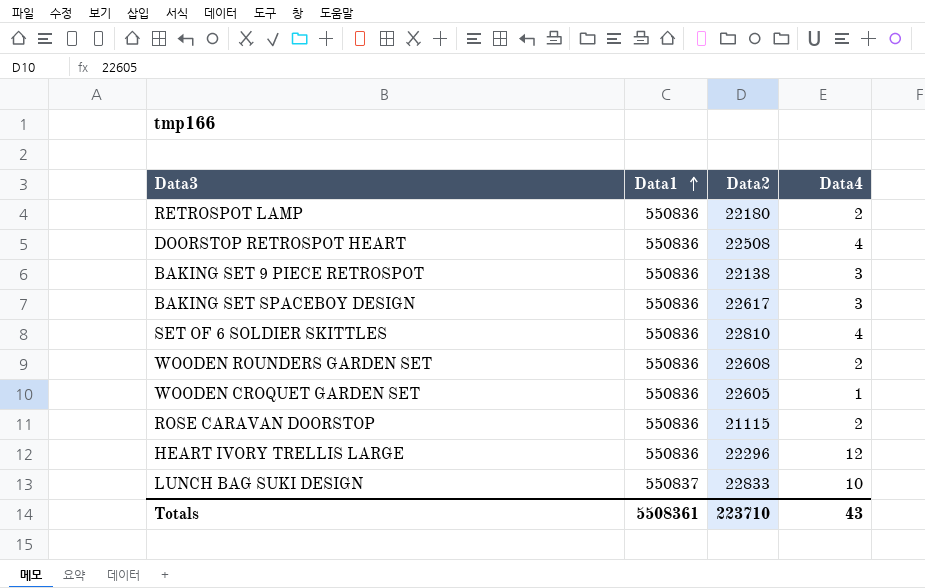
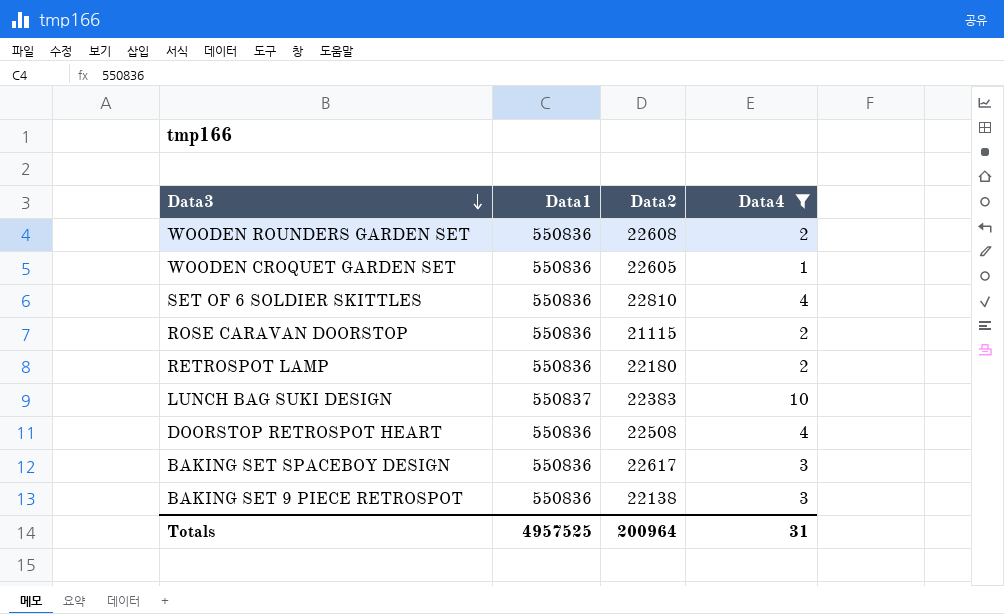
filter: none -> Data4 != 12
row order: Data1 ascending -> Data3 descending
LUNCH BAG SUKI DESIGN | Data2: 22833 -> 22383
Totals | Data1: 5508361 -> 4957525
Totals | Data2: 223710 -> 200964
Totals | Data4: 43 -> 31

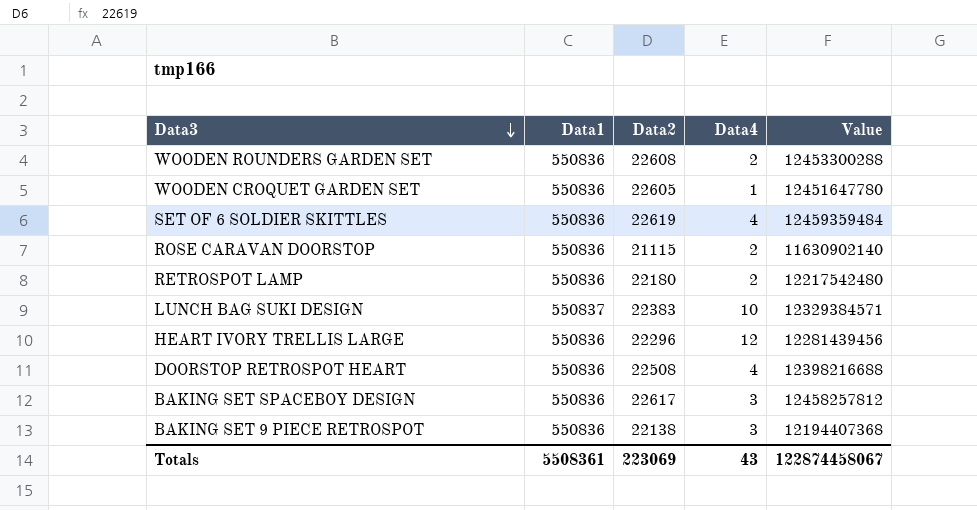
filter: Data4 != 12 -> none
column Value | formula: none -> [Data1] * [Data2]
SET OF 6 SOLDIER SKITTLES | Data2: 22810 -> 22619
Totals | Data1: 4957525 -> 5508361
Totals | Data2: 200964 -> 223069
Totals | Data4: 31 -> 43

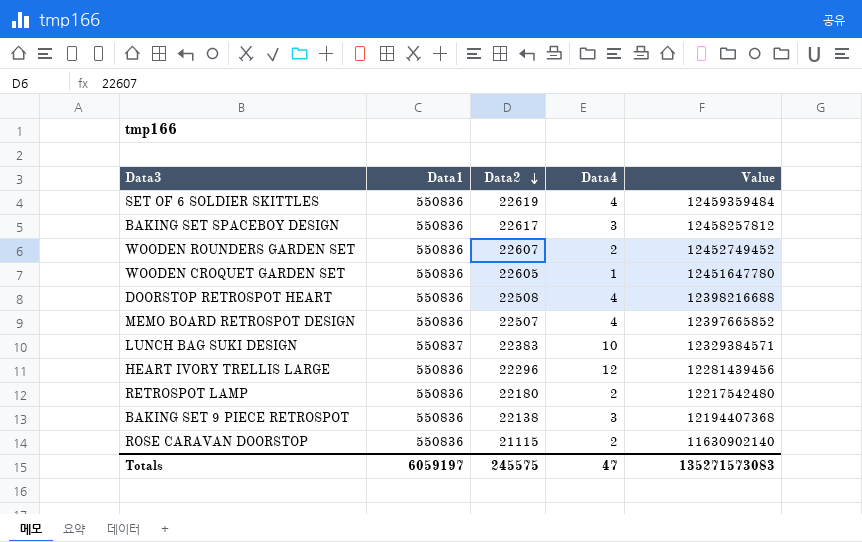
row order: Data3 descending -> Data2 descending
WOODEN ROUNDERS GARDEN SET | Data2: 22608 -> 22607
WOODEN ROUNDERS GARDEN SET | Value: 12453300288 -> 12452749452
row MEMO BOARD RETROSPOT DESIGN: none -> 550836 | 22507 | 4 | 12397665852
Totals | Data1: 5508361 -> 6059197
Totals | Data2: 223069 -> 245575
Totals | Data4: 43 -> 47
Totals | Value: 122874458067 -> 135271573083

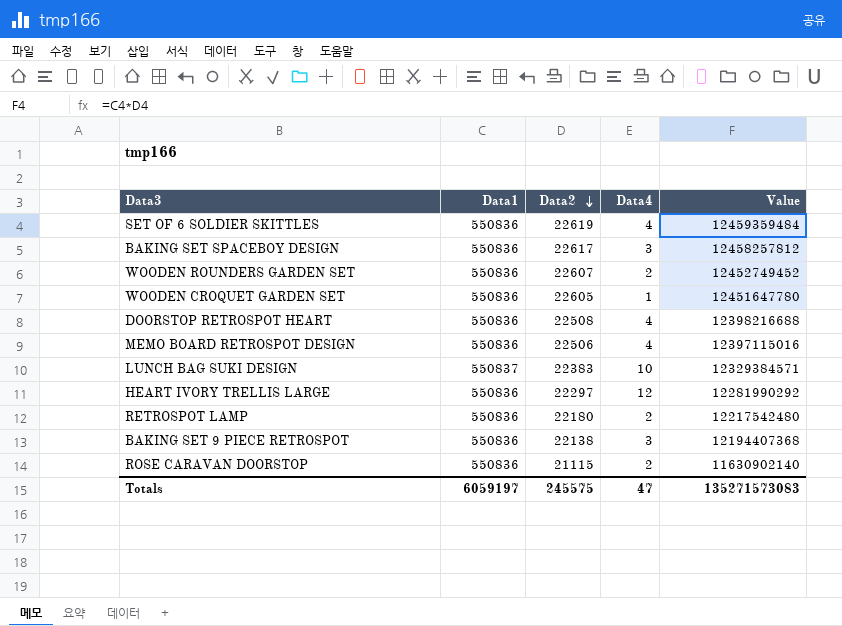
MEMO BOARD RETROSPOT DESIGN | Data2: 22507 -> 22506
MEMO BOARD RETROSPOT DESIGN | Value: 12397665852 -> 12397115016
HEART IVORY TRELLIS LARGE | Data2: 22296 -> 22297
HEART IVORY TRELLIS LARGE | Value: 12281439456 -> 12281990292

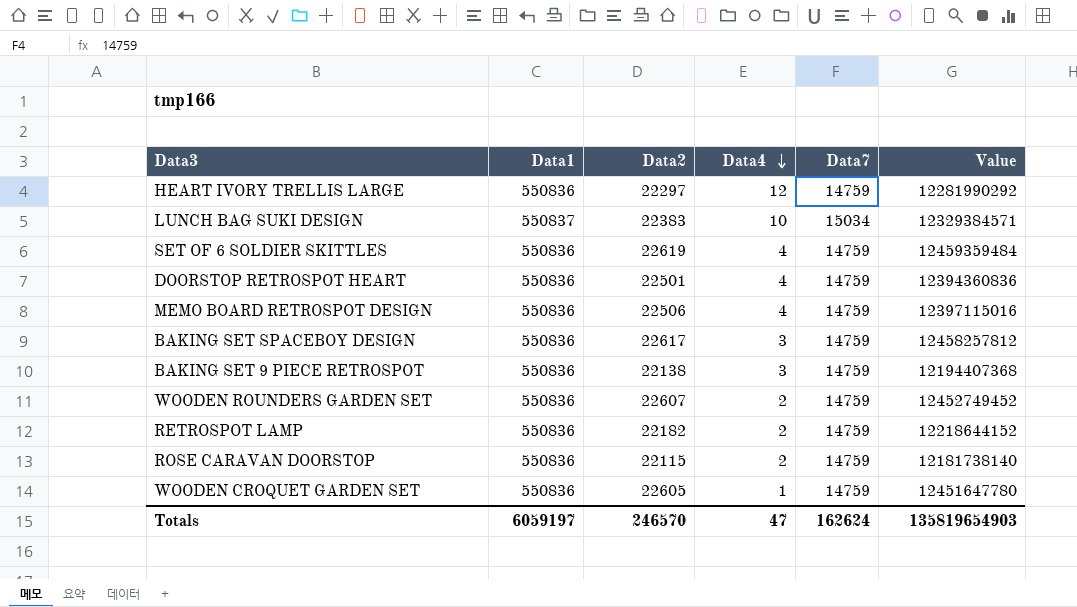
row order: Data2 descending -> Data4 descending
column Data7 | position: none -> 5
DOORSTOP RETROSPOT HEART | Data2: 22508 -> 22501
DOORSTOP RETROSPOT HEART | Value: 12398216688 -> 12394360836
RETROSPOT LAMP | Data2: 22180 -> 22182
RETROSPOT LAMP | Value: 12217542480 -> 12218644152
ROSE CARAVAN DOORSTOP | Data2: 21115 -> 22115
ROSE CARAVAN DOORSTOP | Value: 11630902140 -> 12181738140
Totals | Data2: 245575 -> 246570
Totals | Value: 135271573083 -> 135819654903

